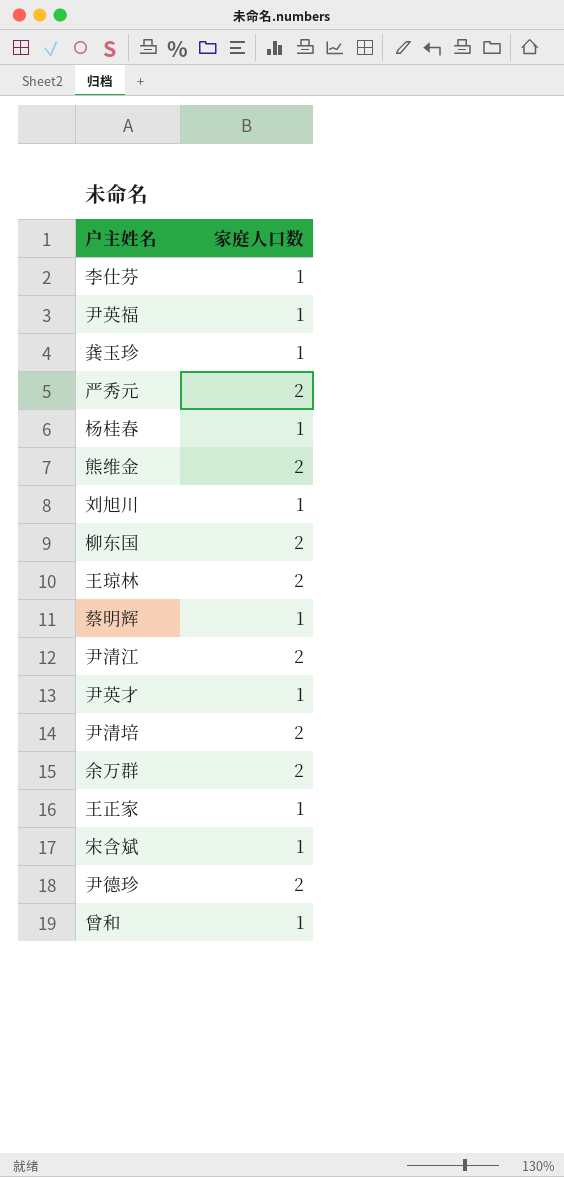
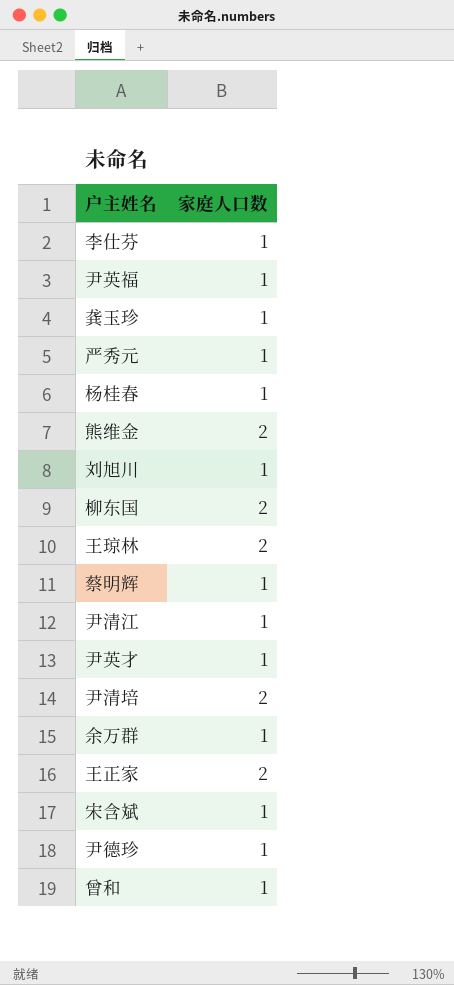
严秀元 | 家庭人口数: 2 -> 1
尹清江 | 家庭人口数: 2 -> 1
余万群 | 家庭人口数: 2 -> 1
王正家 | 家庭人口数: 1 -> 2
尹德珍 | 家庭人口数: 2 -> 1

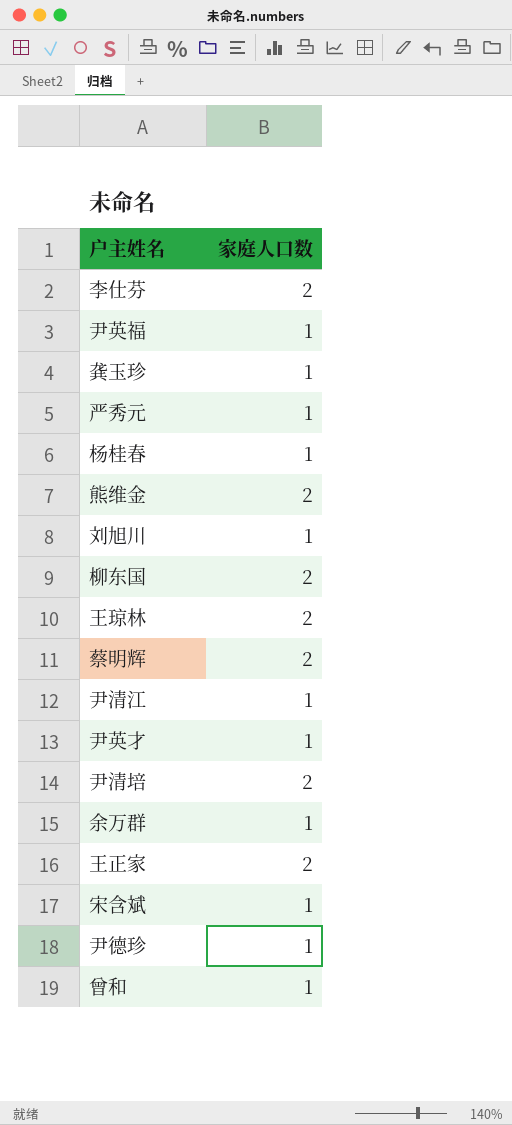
李仕芬 | 家庭人口数: 1 -> 2
蔡明辉 | 家庭人口数: 1 -> 2

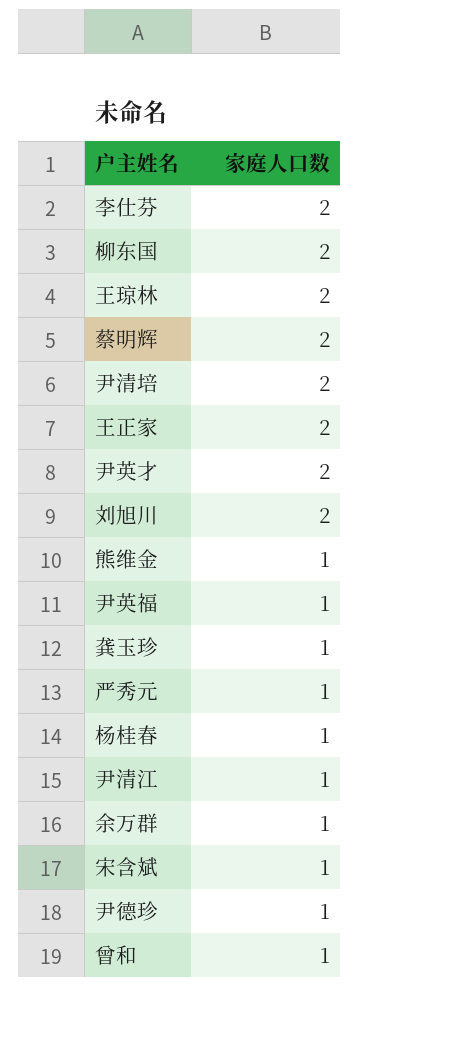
row order: none -> 家庭人口数 descending
尹英才 | 家庭人口数: 1 -> 2
刘旭川 | 家庭人口数: 1 -> 2
熊维金 | 家庭人口数: 2 -> 1

